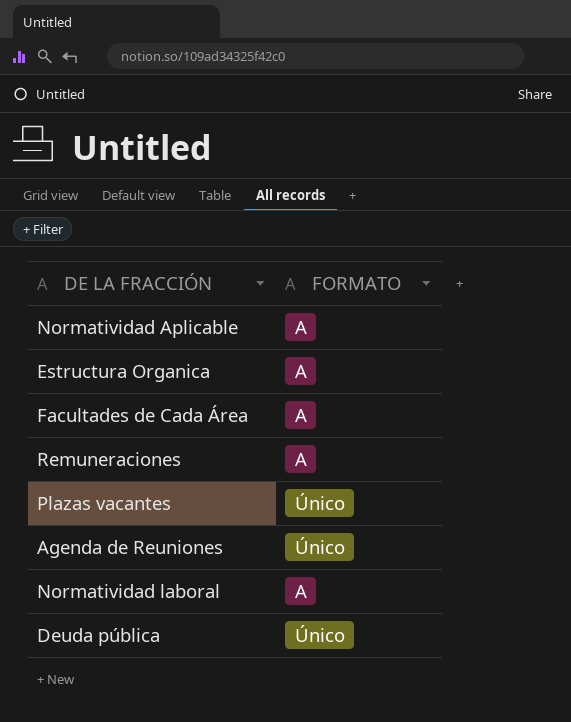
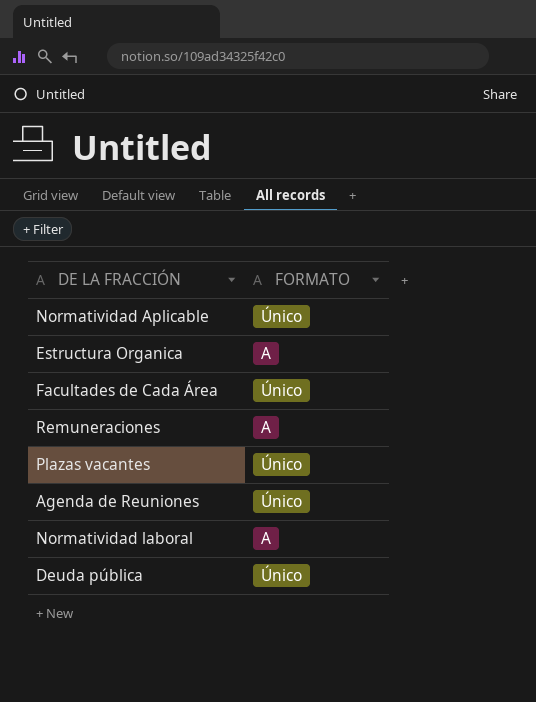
Normatividad Aplicable | FORMATO: A -> Único
Facultades de Cada Área | FORMATO: A -> Único

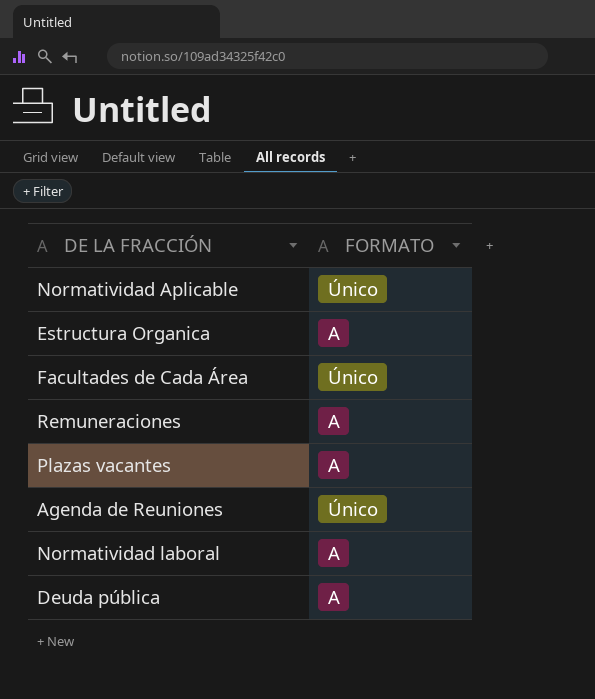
Plazas vacantes | FORMATO: Único -> A
Deuda pública | FORMATO: Único -> A

